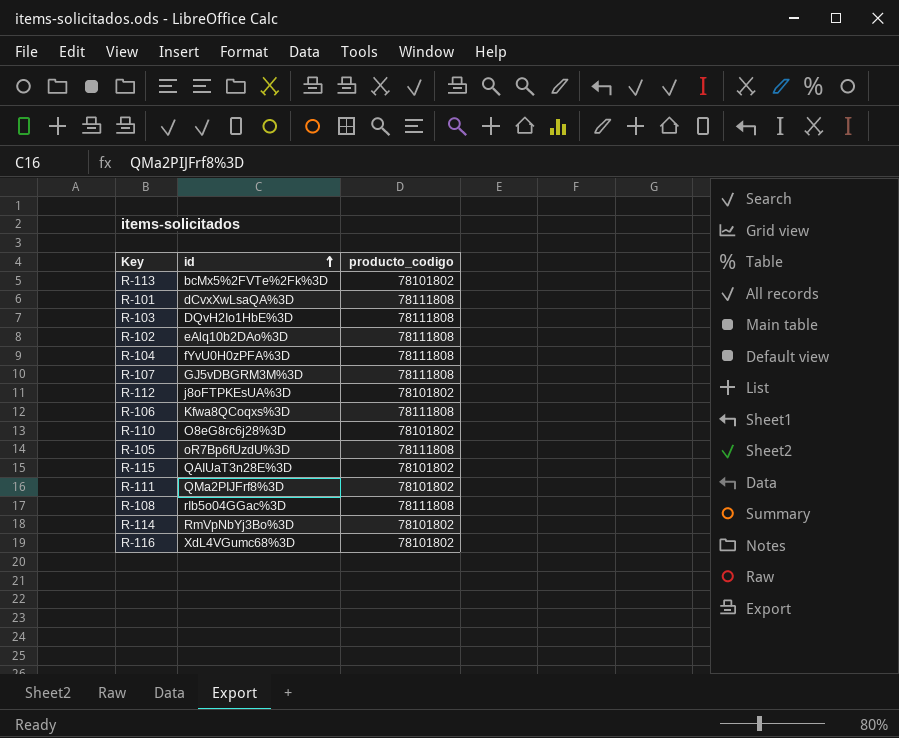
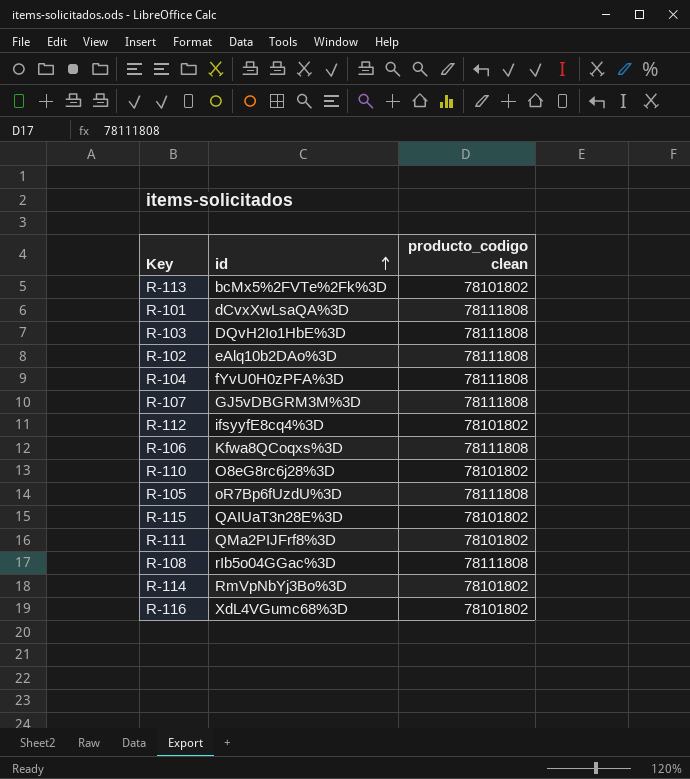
column name: producto_codigo -> producto_codigo clean
R-112 | id: j8oFTPKEsUA%3D -> ifsyyfE8cq4%3D

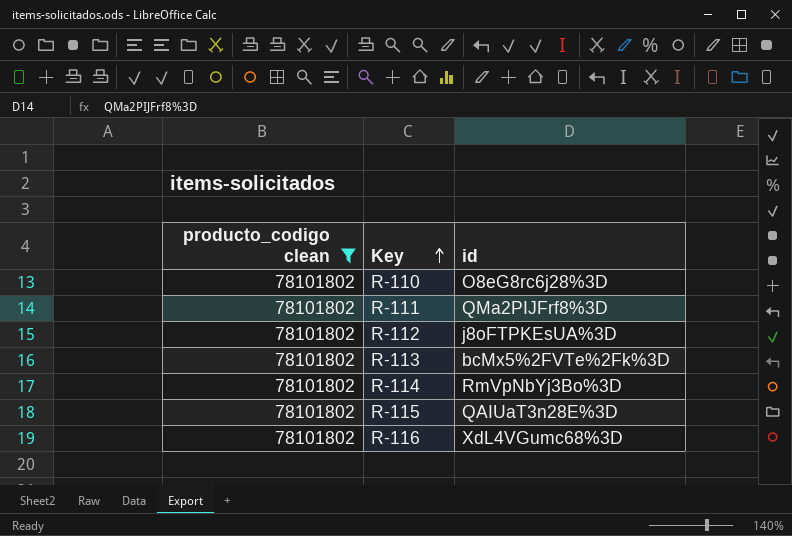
filter: none -> producto_codigo clean = 78101802
row order: id ascending -> Key ascending
column producto_codigo clean | position: 3 -> 1
R-112 | id: ifsyyfE8cq4%3D -> j8oFTPKEsUA%3D

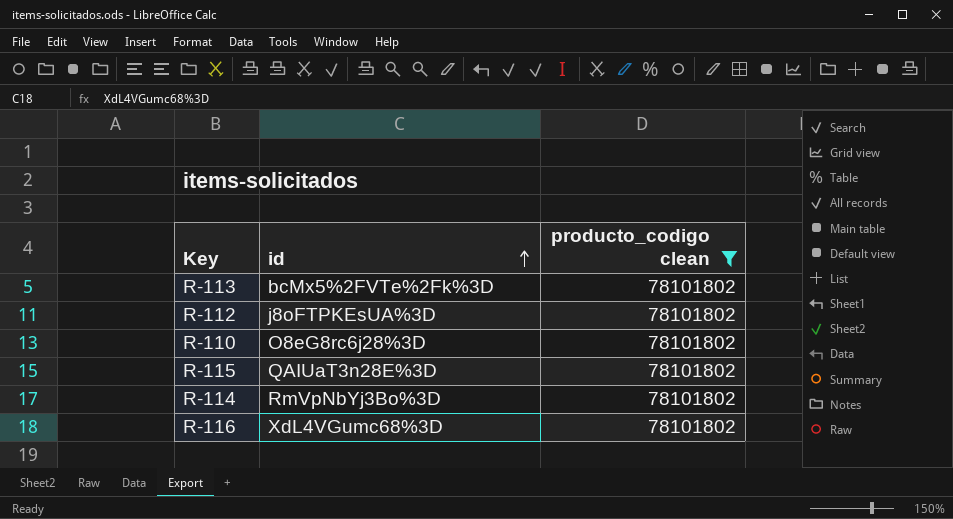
row order: Key ascending -> id ascending
column producto_codigo clean | position: 1 -> 3
row R-111: 78101802 | QMa2PIJFrf8%3D -> none

